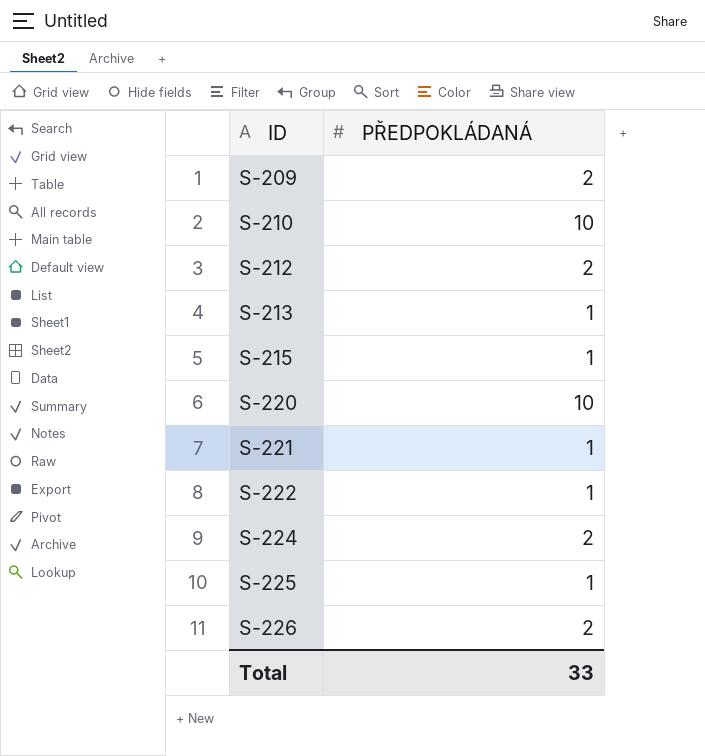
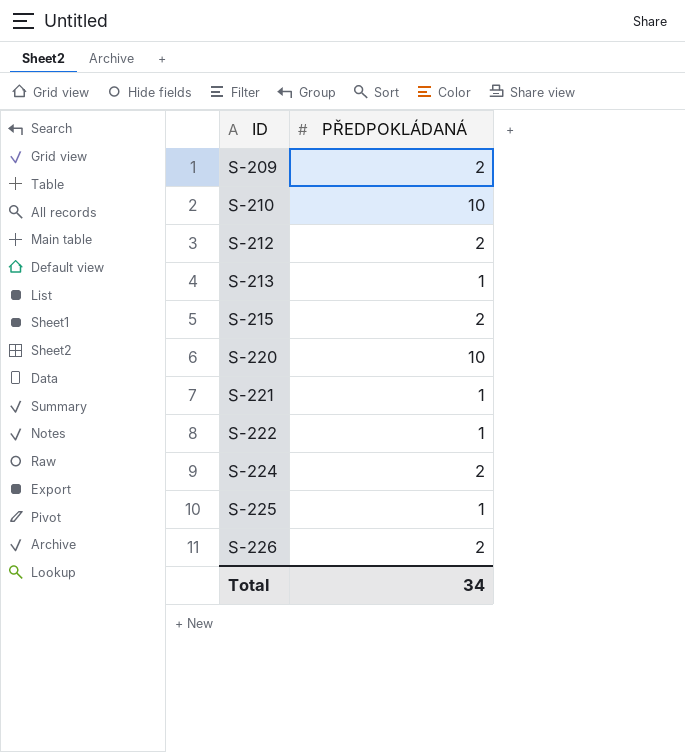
S-215 | PŘEDPOKLÁDANÁ: 1 -> 2
Total | PŘEDPOKLÁDANÁ: 33 -> 34

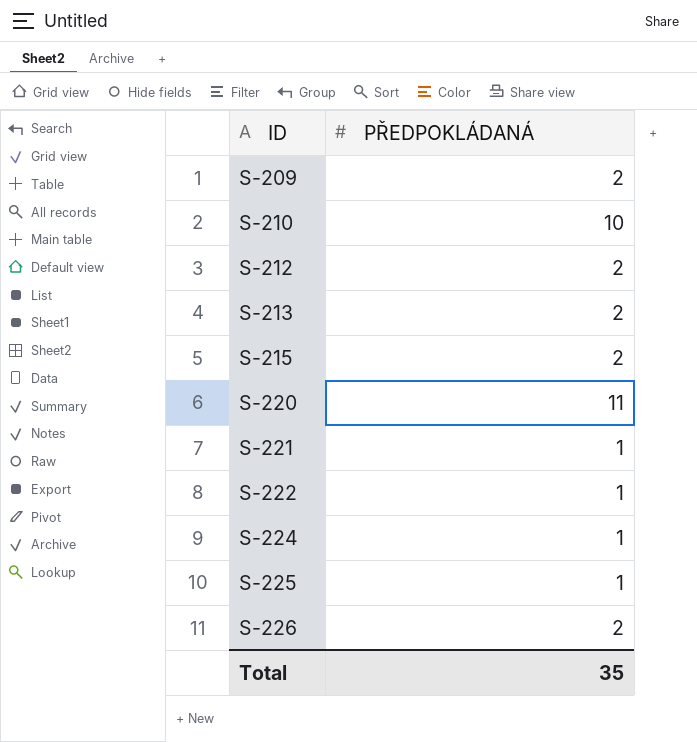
S-213 | PŘEDPOKLÁDANÁ: 1 -> 2
S-220 | PŘEDPOKLÁDANÁ: 10 -> 11
S-224 | PŘEDPOKLÁDANÁ: 2 -> 1
Total | PŘEDPOKLÁDANÁ: 34 -> 35

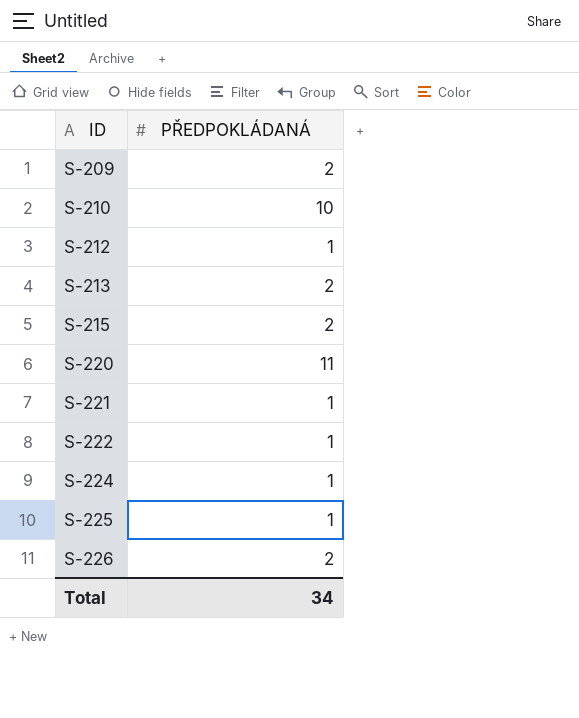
S-212 | PŘEDPOKLÁDANÁ: 2 -> 1
Total | PŘEDPOKLÁDANÁ: 35 -> 34

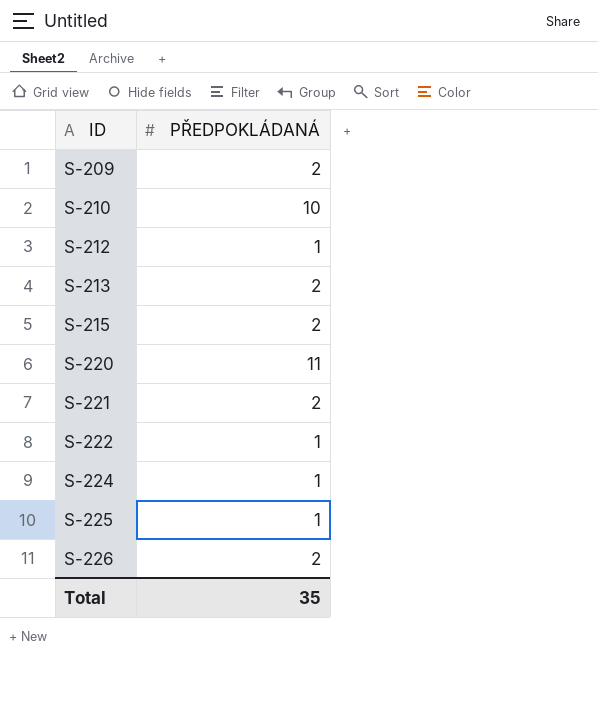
S-221 | PŘEDPOKLÁDANÁ: 1 -> 2
Total | PŘEDPOKLÁDANÁ: 34 -> 35

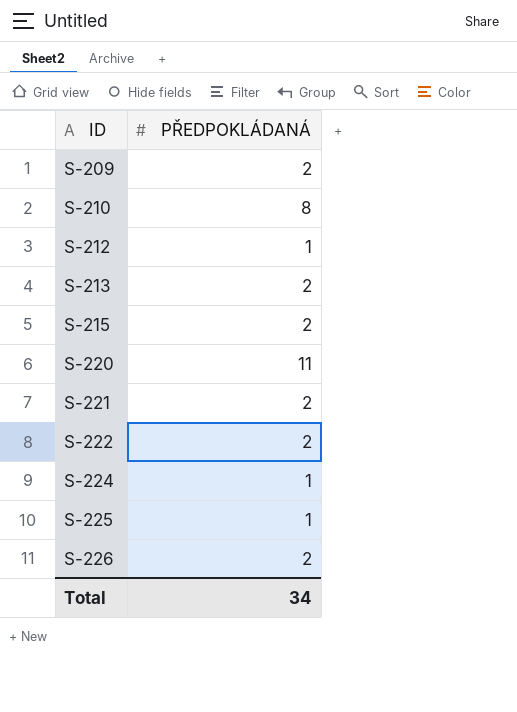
S-210 | PŘEDPOKLÁDANÁ: 10 -> 8
S-222 | PŘEDPOKLÁDANÁ: 1 -> 2
Total | PŘEDPOKLÁDANÁ: 35 -> 34

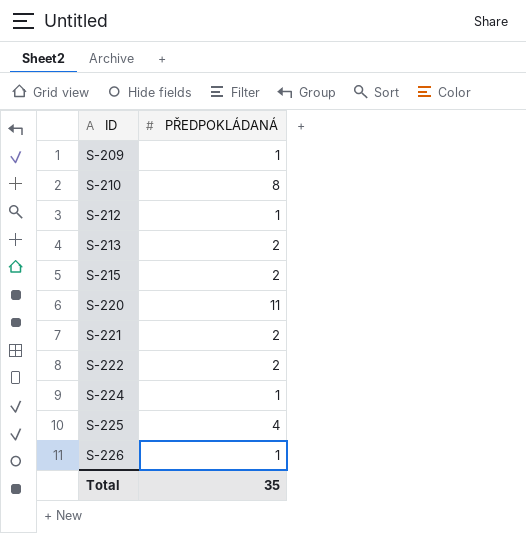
S-209 | PŘEDPOKLÁDANÁ: 2 -> 1
S-225 | PŘEDPOKLÁDANÁ: 1 -> 4
S-226 | PŘEDPOKLÁDANÁ: 2 -> 1
Total | PŘEDPOKLÁDANÁ: 34 -> 35

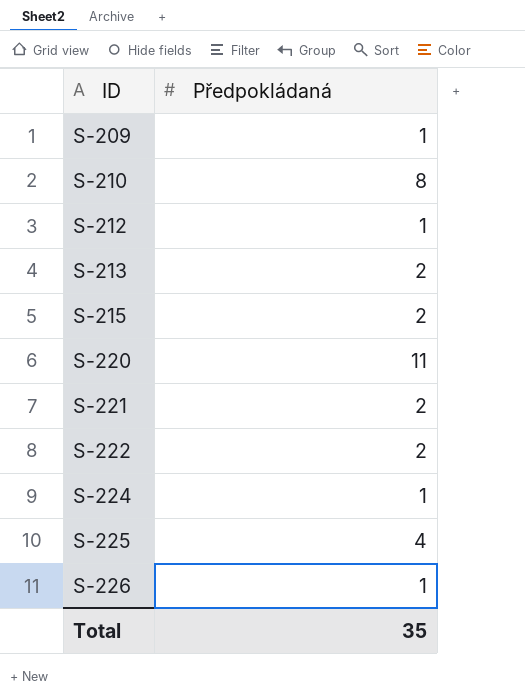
column name: PŘEDPOKLÁDANÁ -> Předpokládaná

